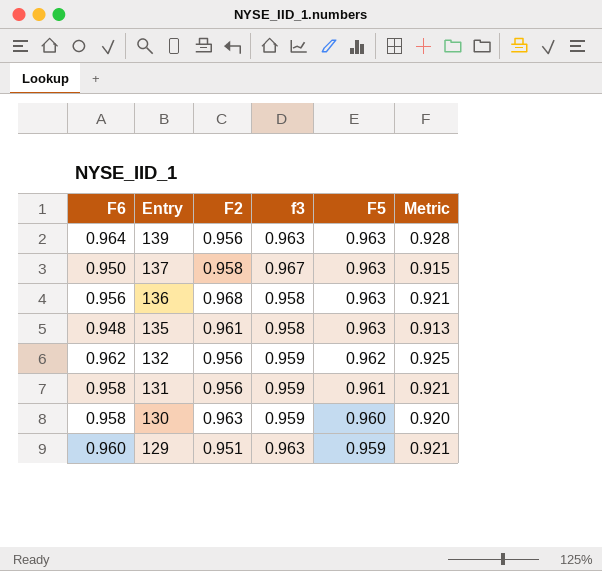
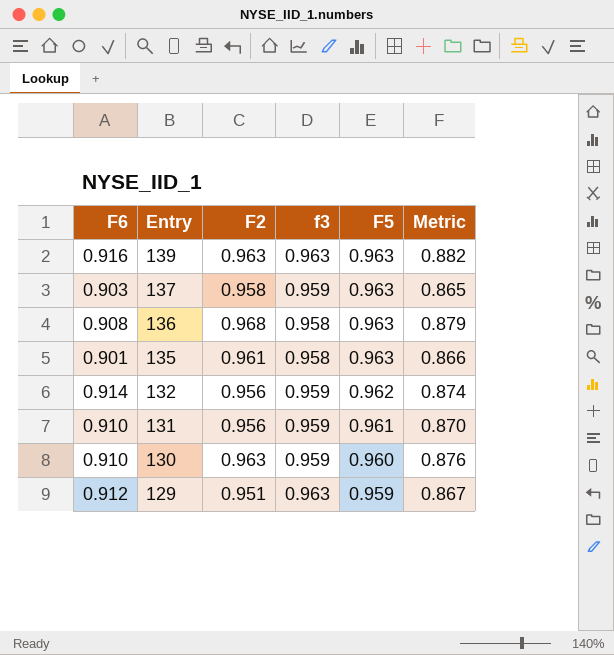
column Metric | formula: [F6] * [F5] -> [F6] * [F2]
139 | F6: 0.964 -> 0.916
139 | F2: 0.956 -> 0.963
137 | F6: 0.950 -> 0.903
137 | f3: 0.967 -> 0.959
136 | F6: 0.956 -> 0.908
135 | F6: 0.948 -> 0.901
132 | F6: 0.962 -> 0.914
131 | F6: 0.958 -> 0.910
130 | F6: 0.958 -> 0.910
129 | F6: 0.960 -> 0.912

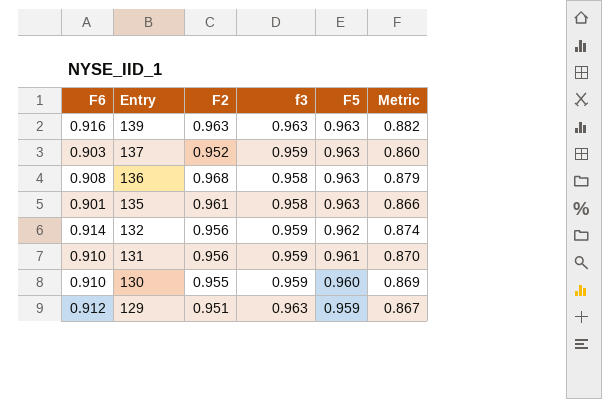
137 | F2: 0.958 -> 0.952
137 | Metric: 0.865 -> 0.860
130 | F2: 0.963 -> 0.955
130 | Metric: 0.876 -> 0.869

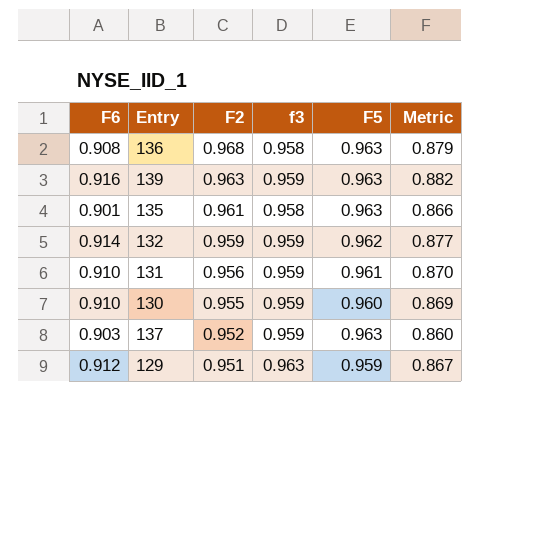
row order: Entry descending -> F2 descending
139 | f3: 0.963 -> 0.959
132 | F2: 0.956 -> 0.959
132 | Metric: 0.874 -> 0.877

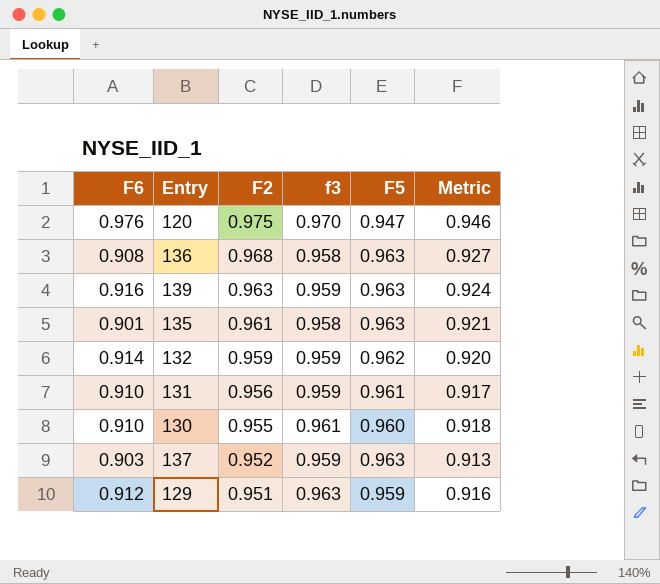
column Metric | formula: [F6] * [F2] -> [F2] * [f3]
row 120: none -> 0.976 | 0.975 | 0.970 | 0.947 | 0.946
130 | f3: 0.959 -> 0.961

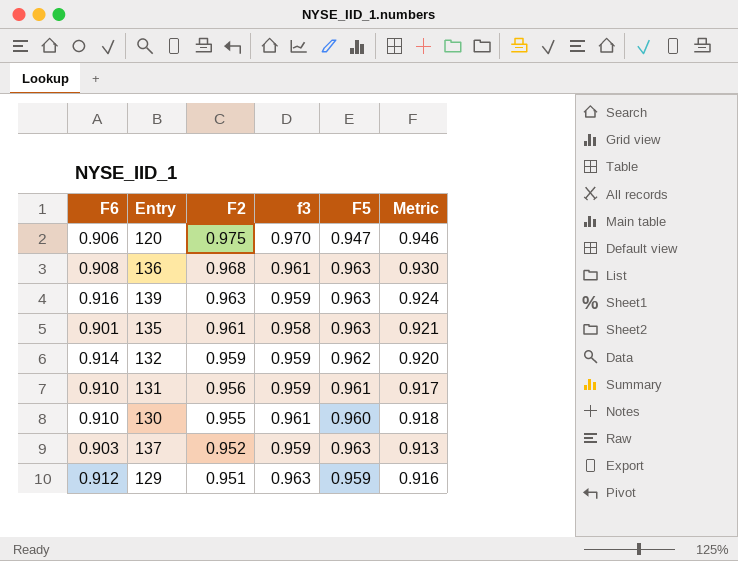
120 | F6: 0.976 -> 0.906
136 | f3: 0.958 -> 0.961
136 | Metric: 0.927 -> 0.930

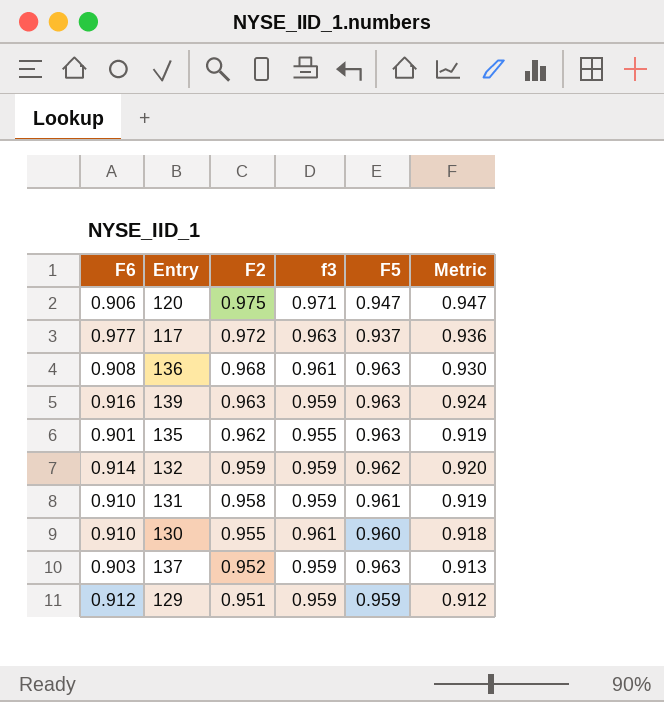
120 | f3: 0.970 -> 0.971
120 | Metric: 0.946 -> 0.947
row 117: none -> 0.977 | 0.972 | 0.963 | 0.937 | 0.936
135 | F2: 0.961 -> 0.962
135 | f3: 0.958 -> 0.955
135 | Metric: 0.921 -> 0.919
131 | F2: 0.956 -> 0.958
131 | Metric: 0.917 -> 0.919
129 | f3: 0.963 -> 0.959
129 | Metric: 0.916 -> 0.912

